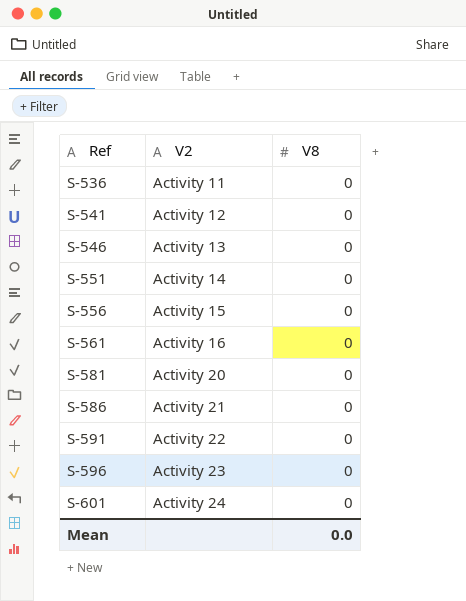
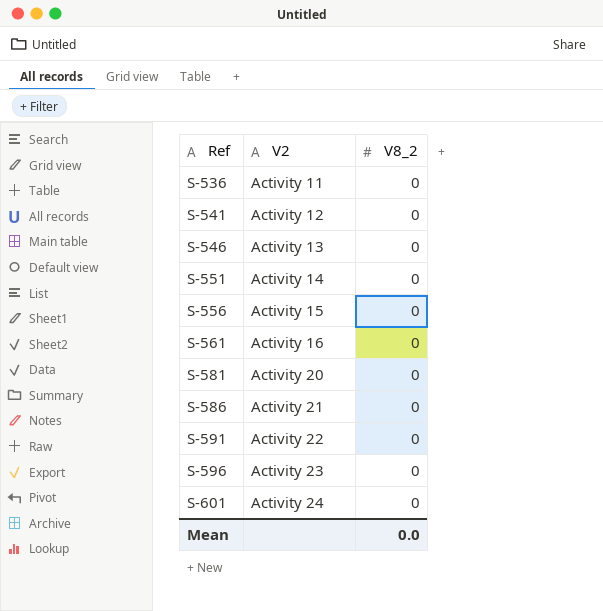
column name: V8 -> V8_2

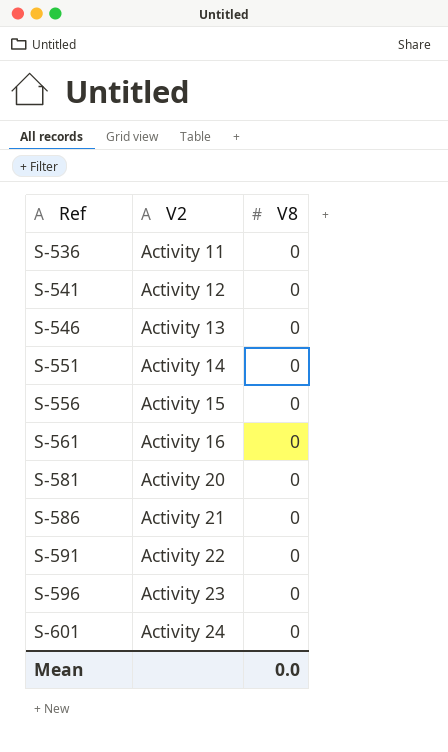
column name: V8_2 -> V8

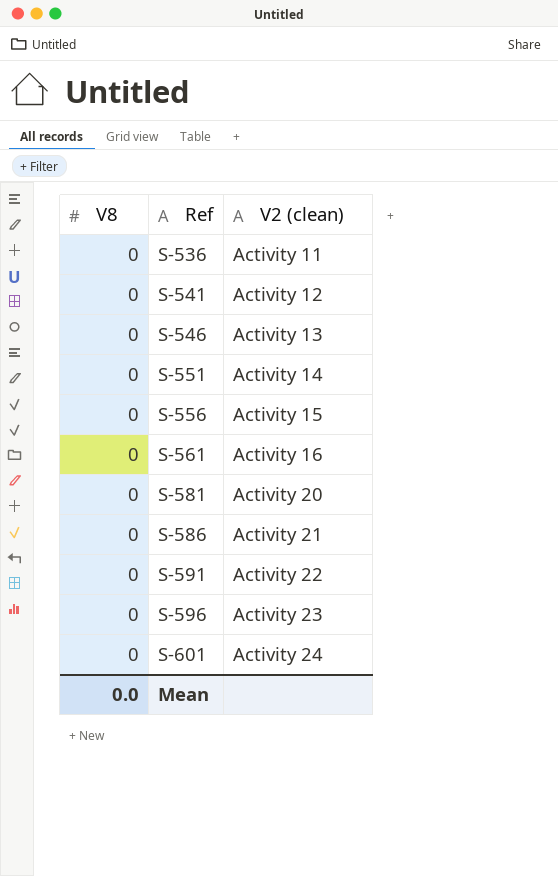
column V8 | position: 3 -> 1
column name: V2 -> V2 (clean)

